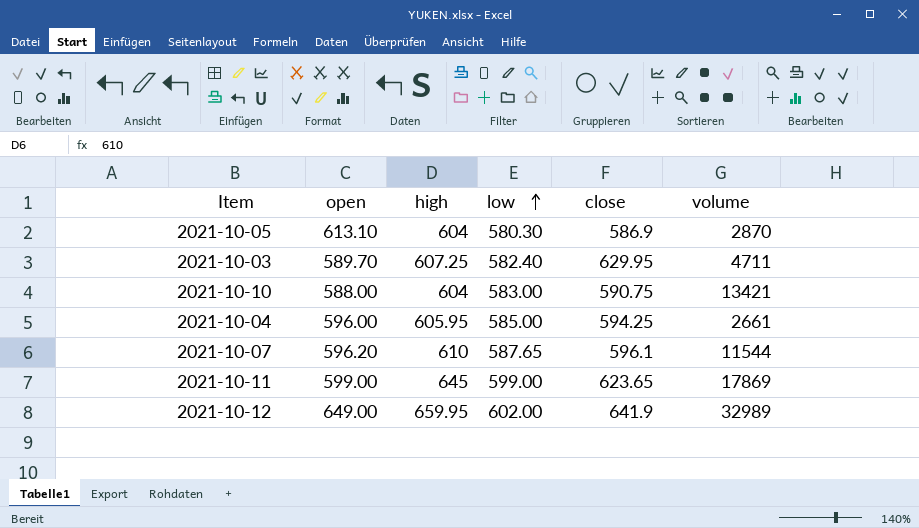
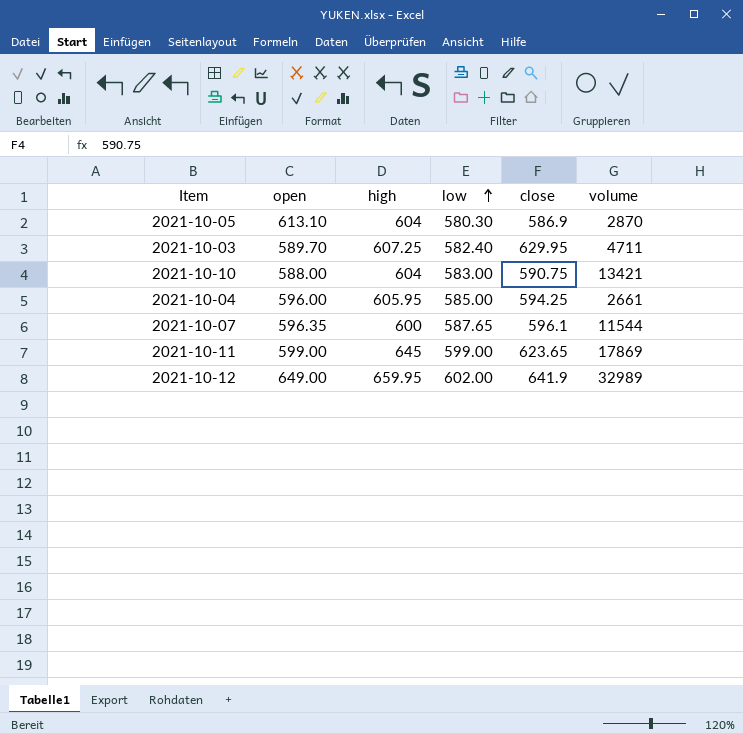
2021-10-07 | open: 596.20 -> 596.35
2021-10-07 | high: 610 -> 600

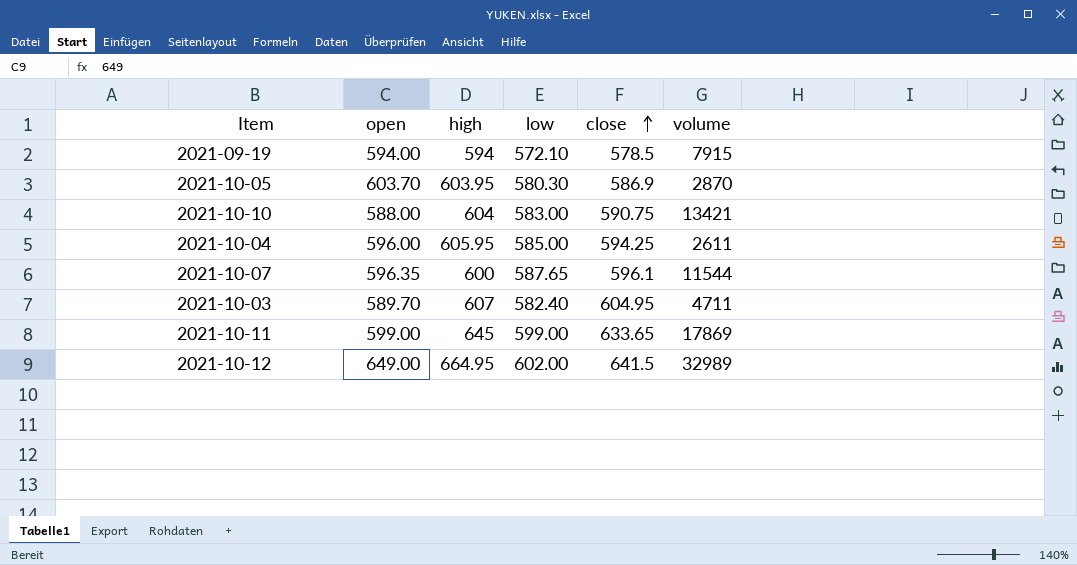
row order: low ascending -> close ascending
row 2021-09-19: none -> 594.00 | 594 | 572.10 | 578.5 | 7915
2021-10-05 | open: 613.10 -> 603.70
2021-10-05 | high: 604 -> 603.95
2021-10-04 | volume: 2661 -> 2611
2021-10-03 | high: 607.25 -> 607
2021-10-03 | close: 629.95 -> 604.95
2021-10-11 | close: 623.65 -> 633.65
2021-10-12 | high: 659.95 -> 664.95
2021-10-12 | close: 641.9 -> 641.5

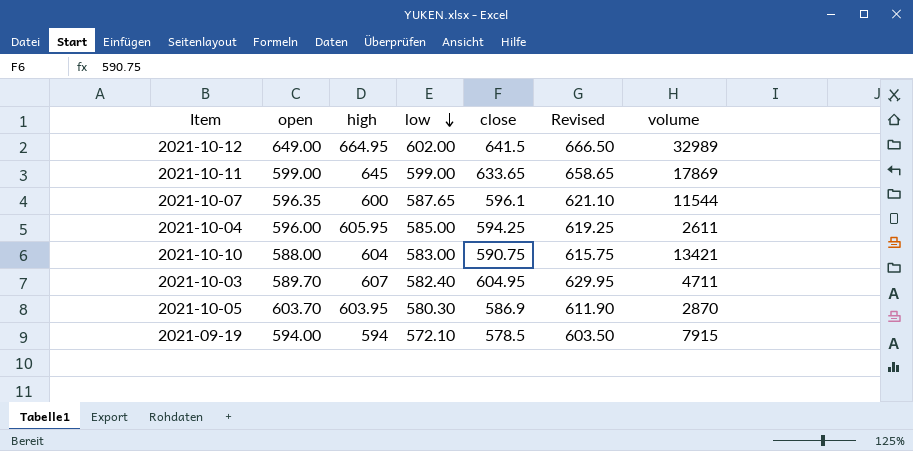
row order: close ascending -> low descending
column Revised | formula: none -> [close] + 25

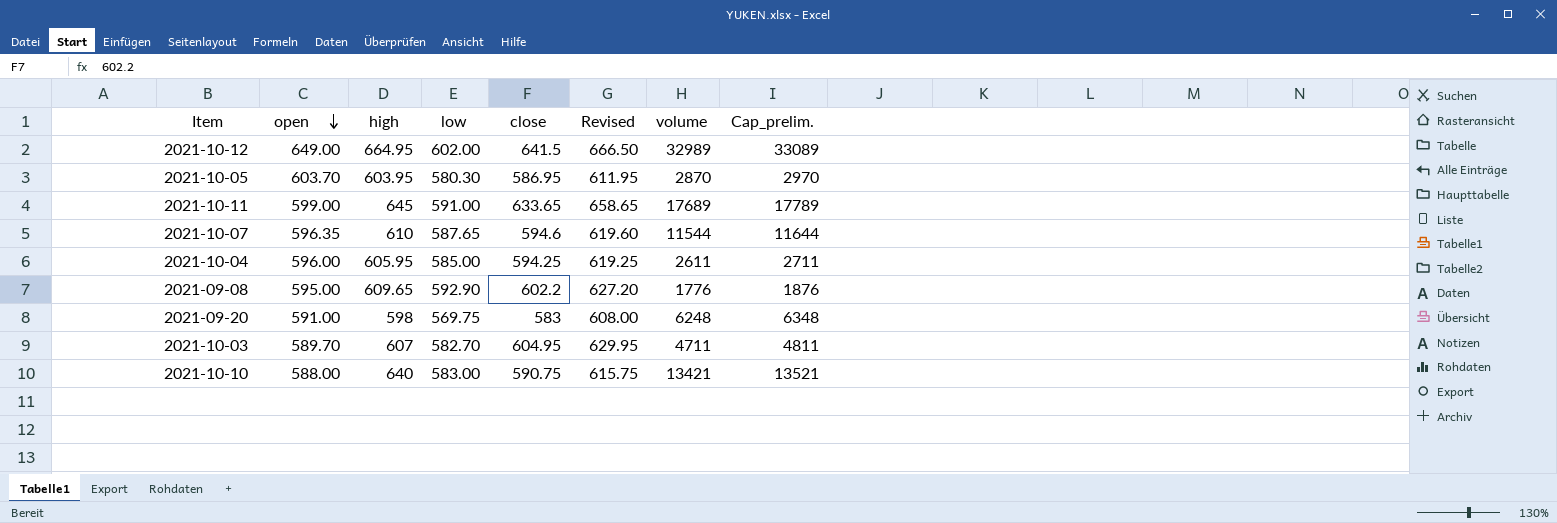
row order: low descending -> open descending
column Cap_prelim. | formula: none -> [volume] + 100
row 2021-09-19: 594.00 | 594 | 572.10 | 578.5 | 603.50 | 7915 -> none
2021-10-05 | close: 586.9 -> 586.95
2021-10-05 | Revised: 611.90 -> 611.95
2021-10-11 | low: 599.00 -> 591.00
2021-10-11 | volume: 17869 -> 17689
2021-10-07 | high: 600 -> 610
2021-10-07 | close: 596.1 -> 594.6
2021-10-07 | Revised: 621.10 -> 619.60
row 2021-09-08: none -> 595.00 | 609.65 | 592.90 | 602.2 | 627.20 | 1776 | 1876
row 2021-09-20: none -> 591.00 | 598 | 569.75 | 583 | 608.00 | 6248 | 6348
2021-10-03 | low: 582.40 -> 582.70
2021-10-10 | high: 604 -> 640

